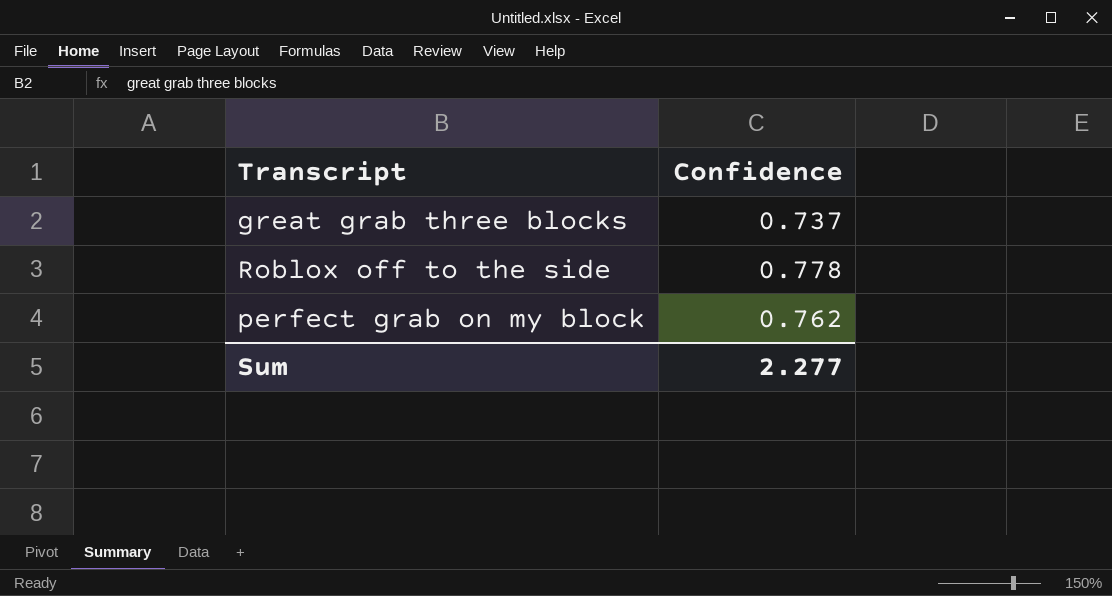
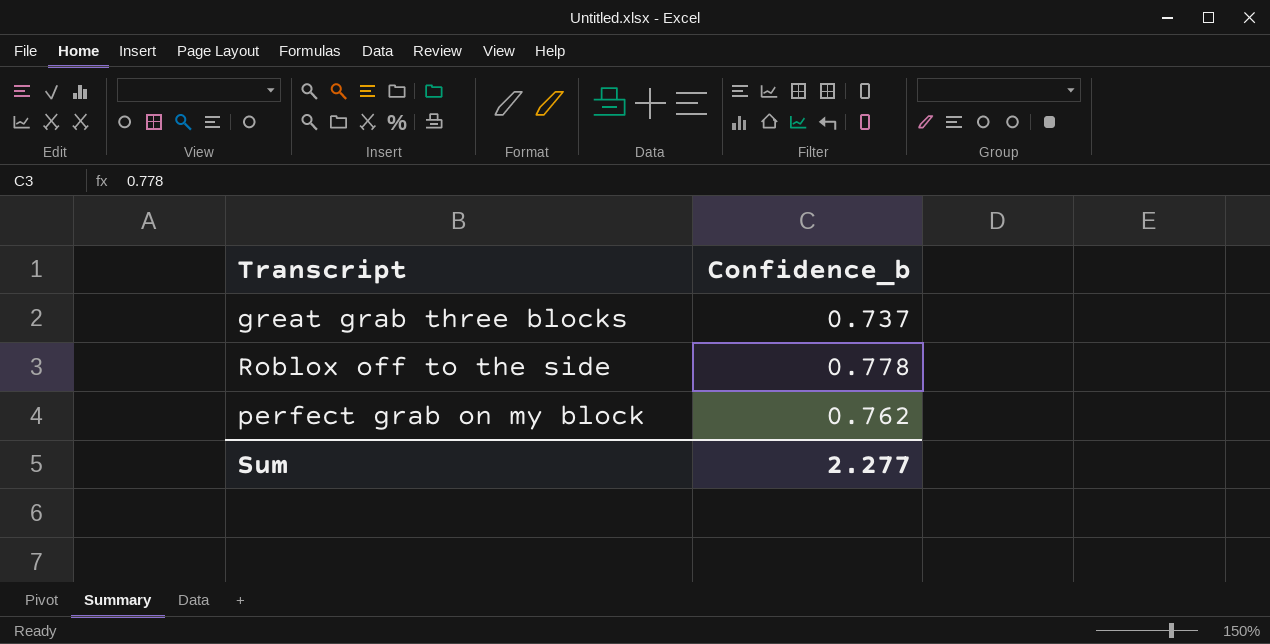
column name: Confidence -> Confidence_b

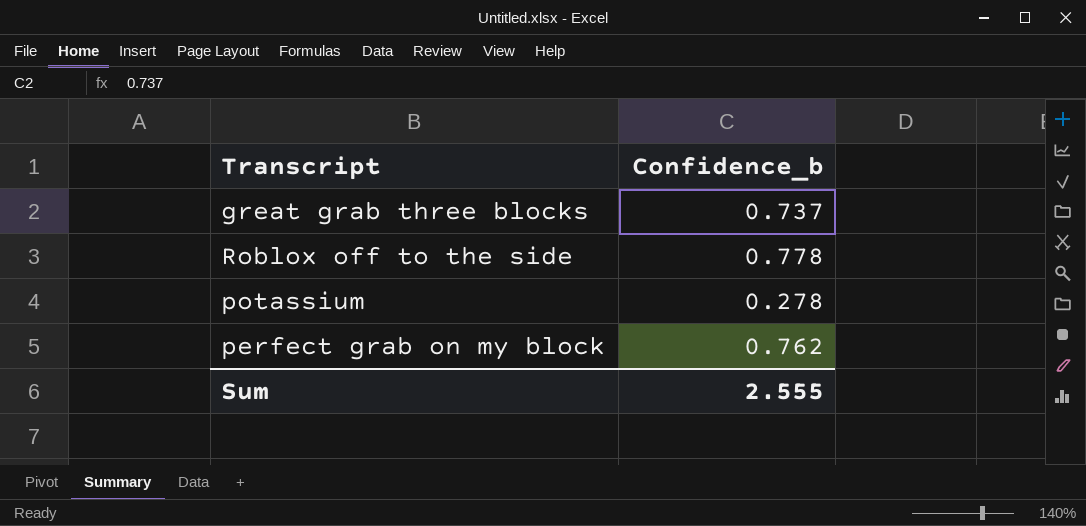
row potassium: none -> 0.278
Sum | Confidence_b: 2.277 -> 2.555

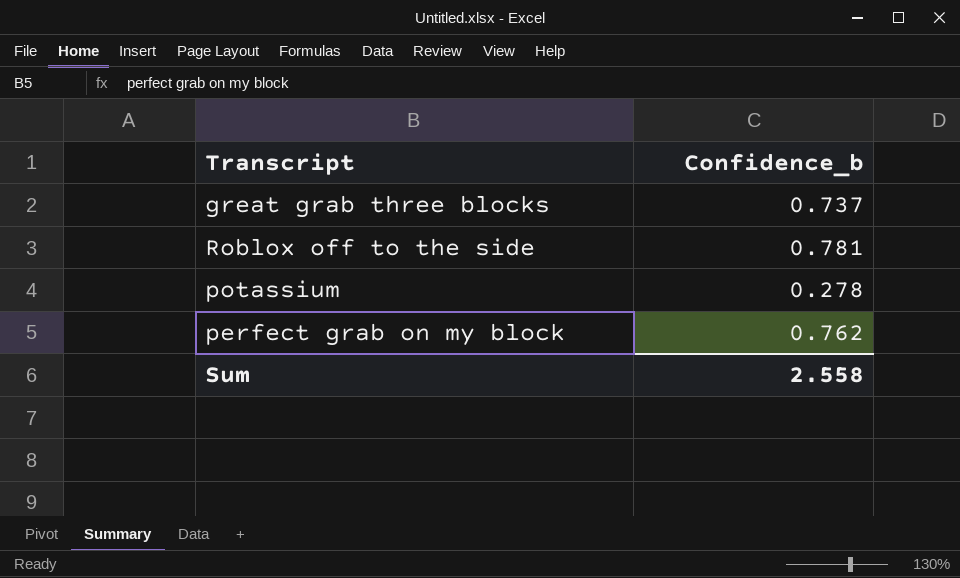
Roblox off to the side | Confidence_b: 0.778 -> 0.781
Sum | Confidence_b: 2.555 -> 2.558

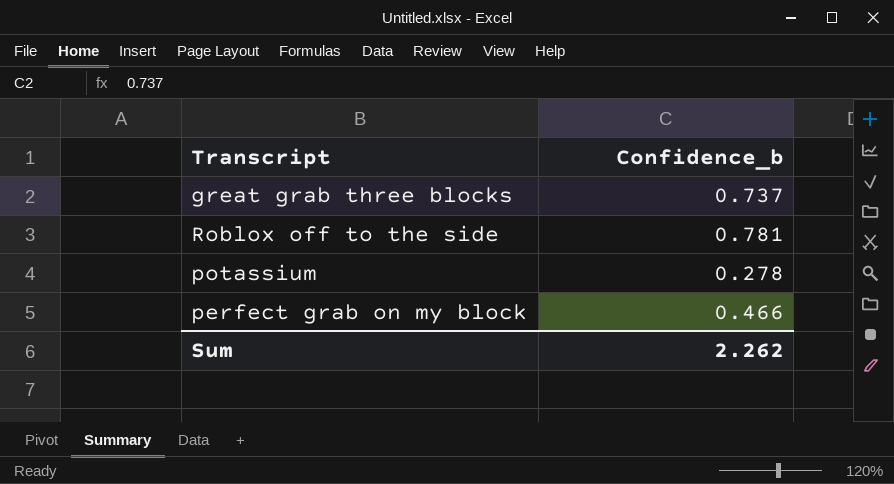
perfect grab on my block | Confidence_b: 0.762 -> 0.466
Sum | Confidence_b: 2.558 -> 2.262

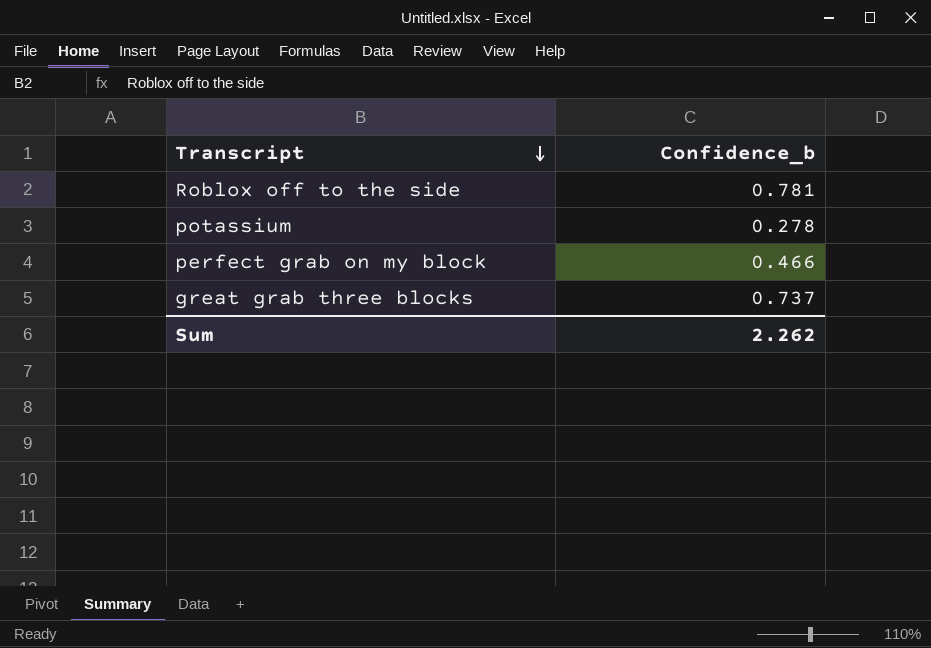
row order: none -> Transcript descending

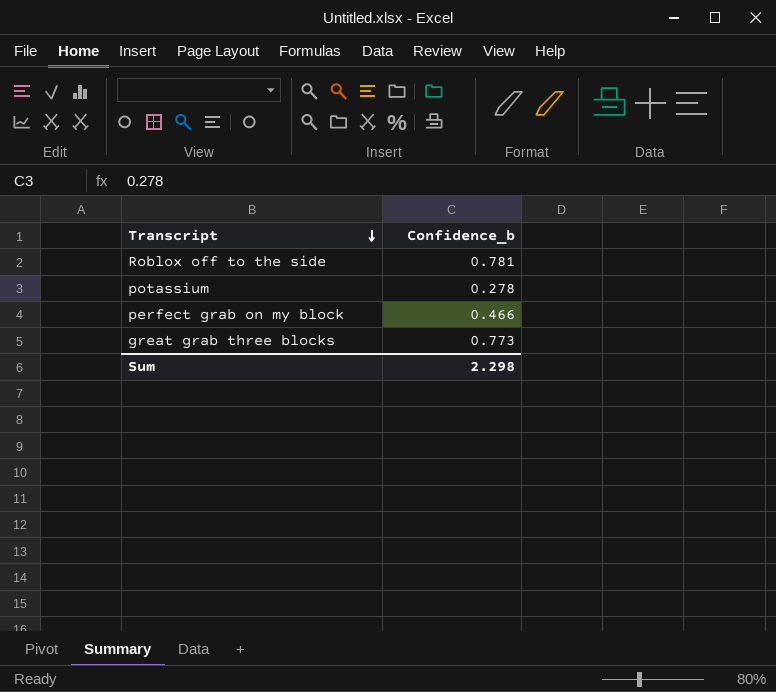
great grab three blocks | Confidence_b: 0.737 -> 0.773
Sum | Confidence_b: 2.262 -> 2.298

